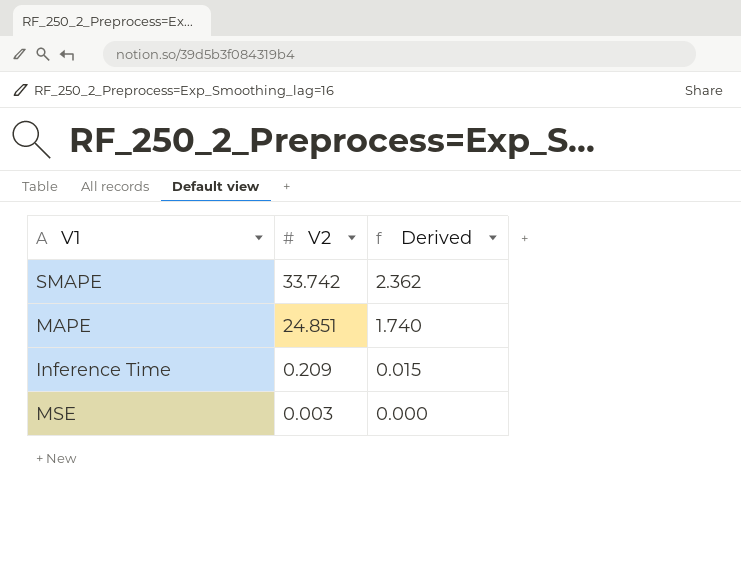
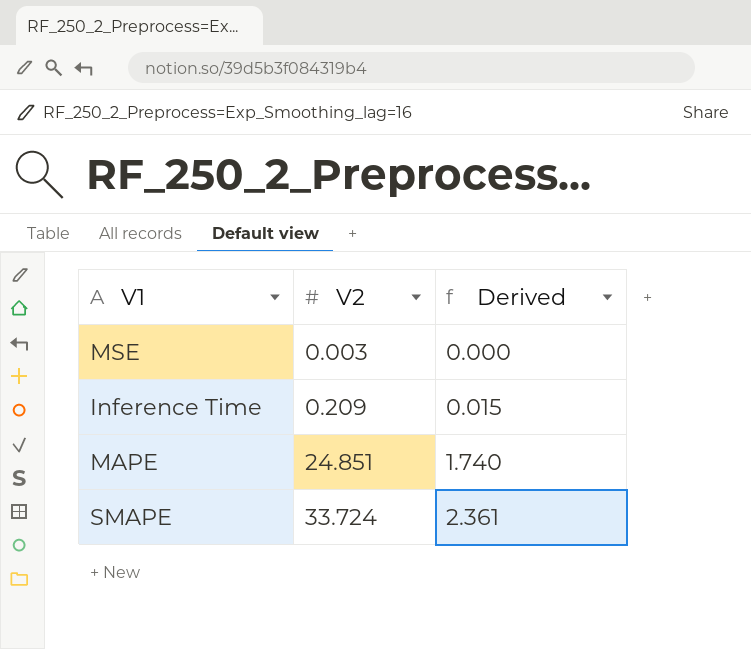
row order: V2 descending -> V2 ascending
SMAPE | V2: 33.742 -> 33.724
SMAPE | Derived: 2.362 -> 2.361

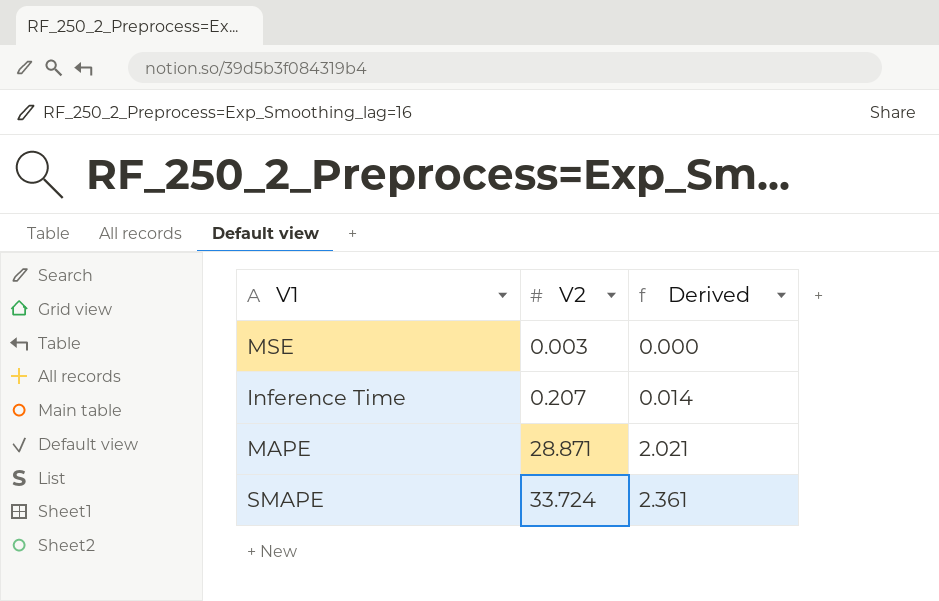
Inference Time | V2: 0.209 -> 0.207
Inference Time | Derived: 0.015 -> 0.014
MAPE | V2: 24.851 -> 28.871
MAPE | Derived: 1.740 -> 2.021

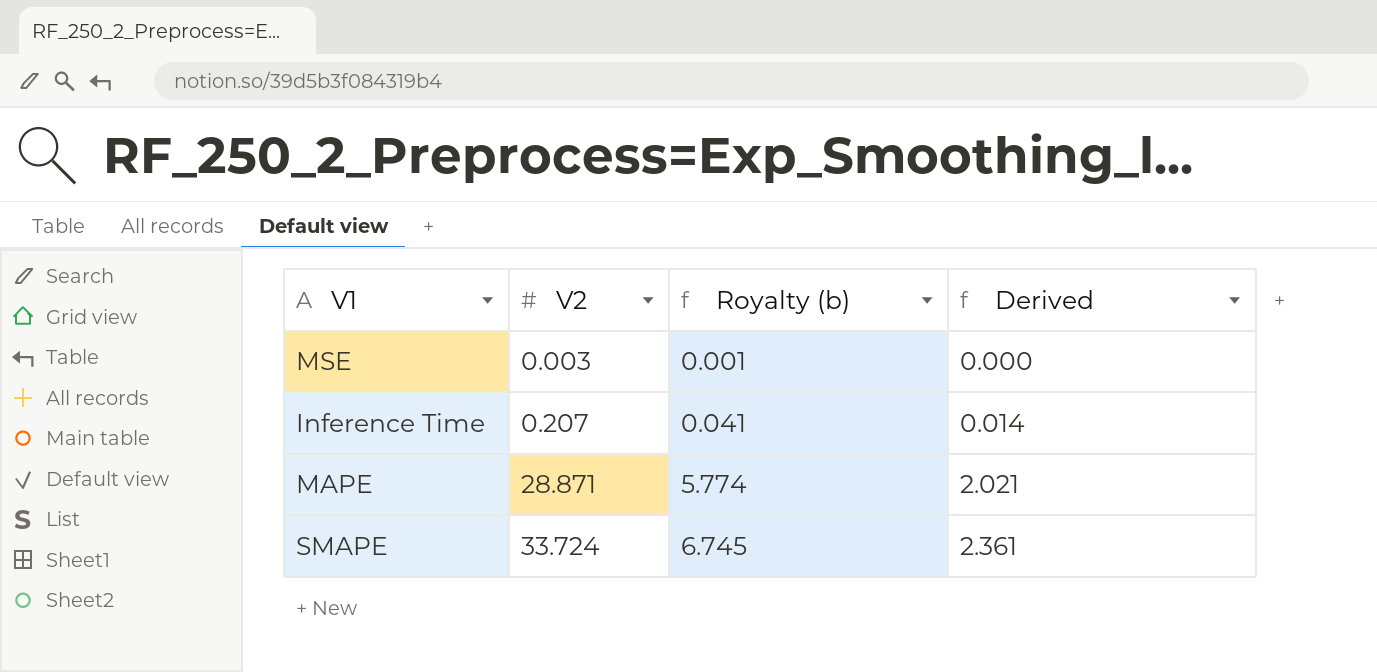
column Royalty (b) | formula: none -> [V2] * 0.2

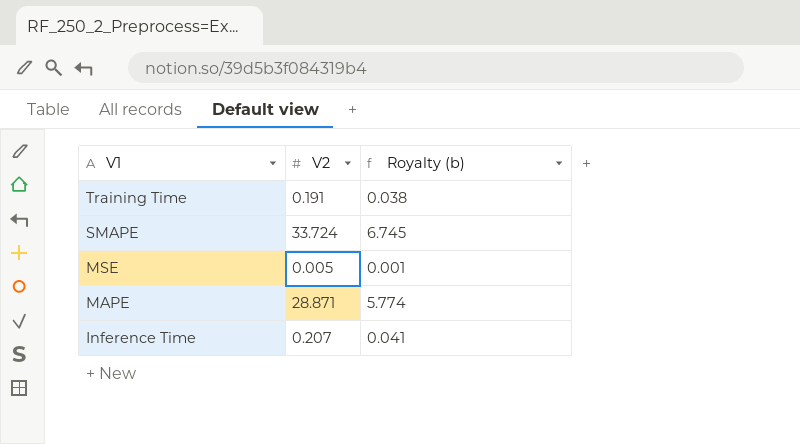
row order: V2 ascending -> V1 descending
column Derived | formula: [V2] * 0.07 -> none
row Training Time: none -> 0.191 | 0.038
MSE | V2: 0.003 -> 0.005

